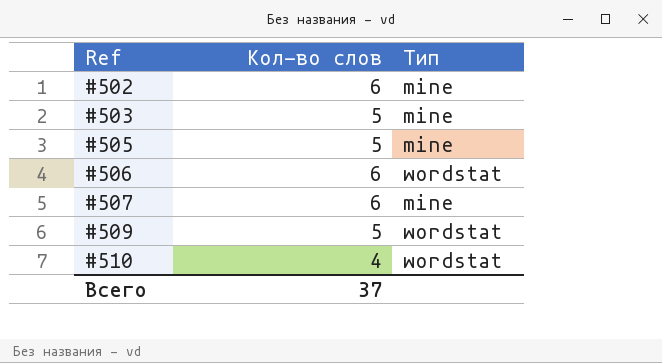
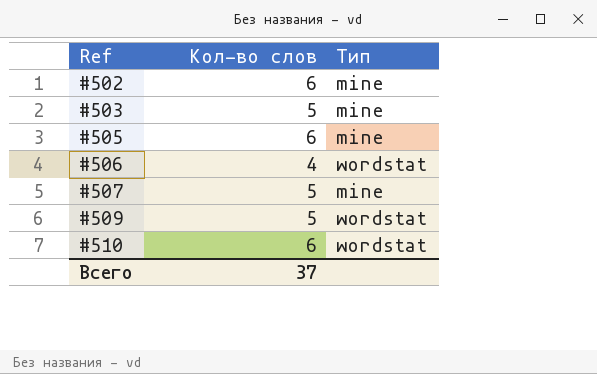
#505 | Кол-во слов: 5 -> 6
#506 | Кол-во слов: 6 -> 4
#507 | Кол-во слов: 6 -> 5
#510 | Кол-во слов: 4 -> 6

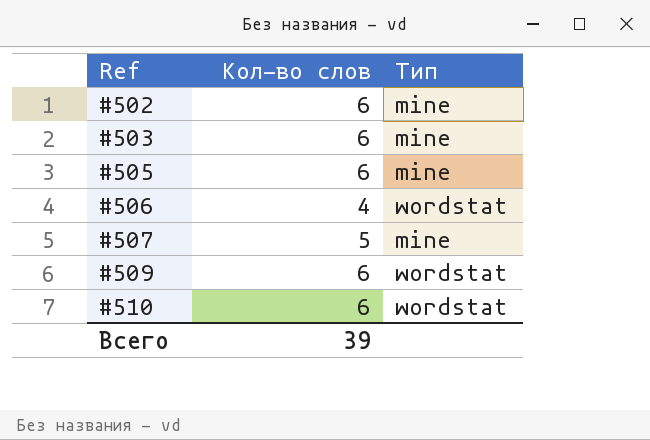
#503 | Кол-во слов: 5 -> 6
#509 | Кол-во слов: 5 -> 6
Всего | Кол-во слов: 37 -> 39

